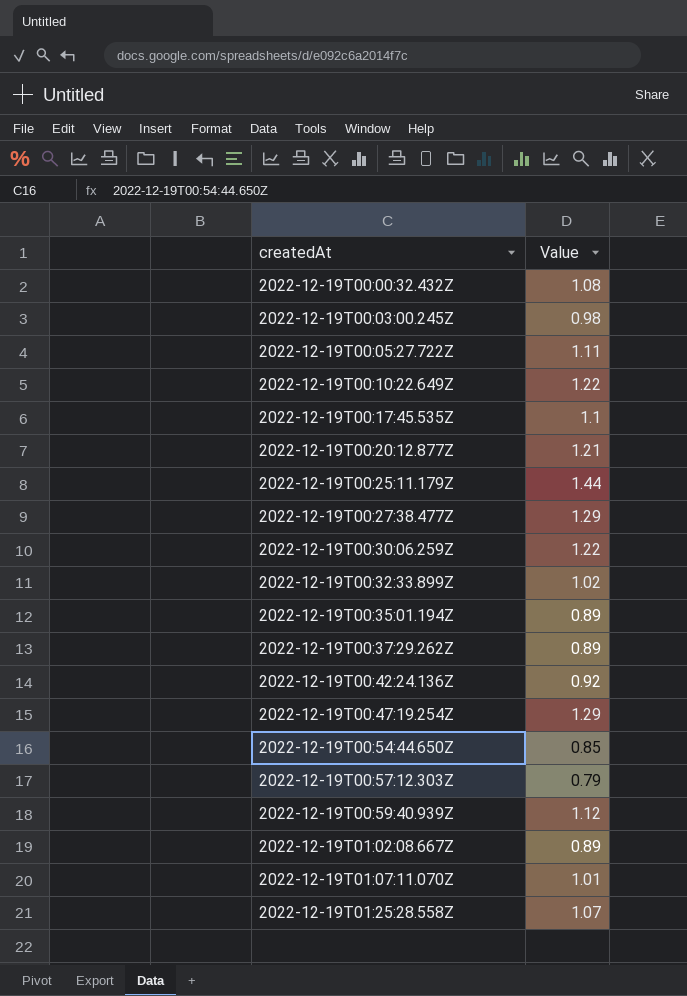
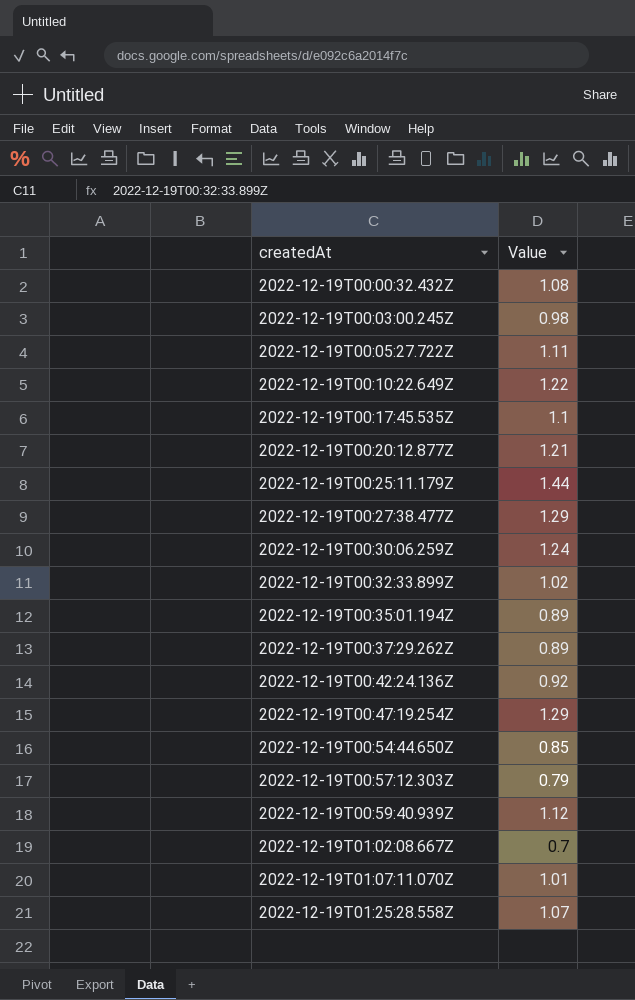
2022-12-19T00:30:06.259Z | Value: 1.22 -> 1.24
2022-12-19T01:02:08.667Z | Value: 0.89 -> 0.7

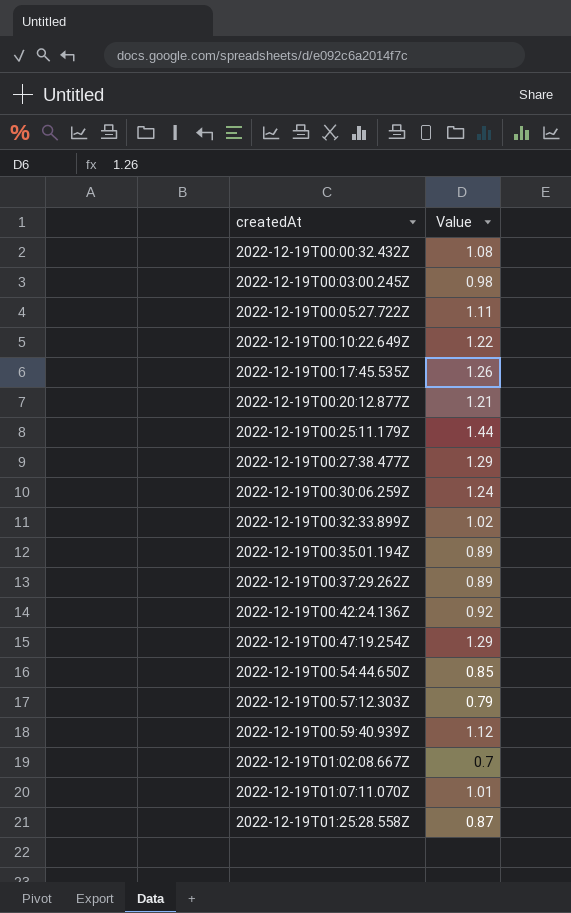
2022-12-19T00:17:45.535Z | Value: 1.1 -> 1.26
2022-12-19T01:25:28.558Z | Value: 1.07 -> 0.87

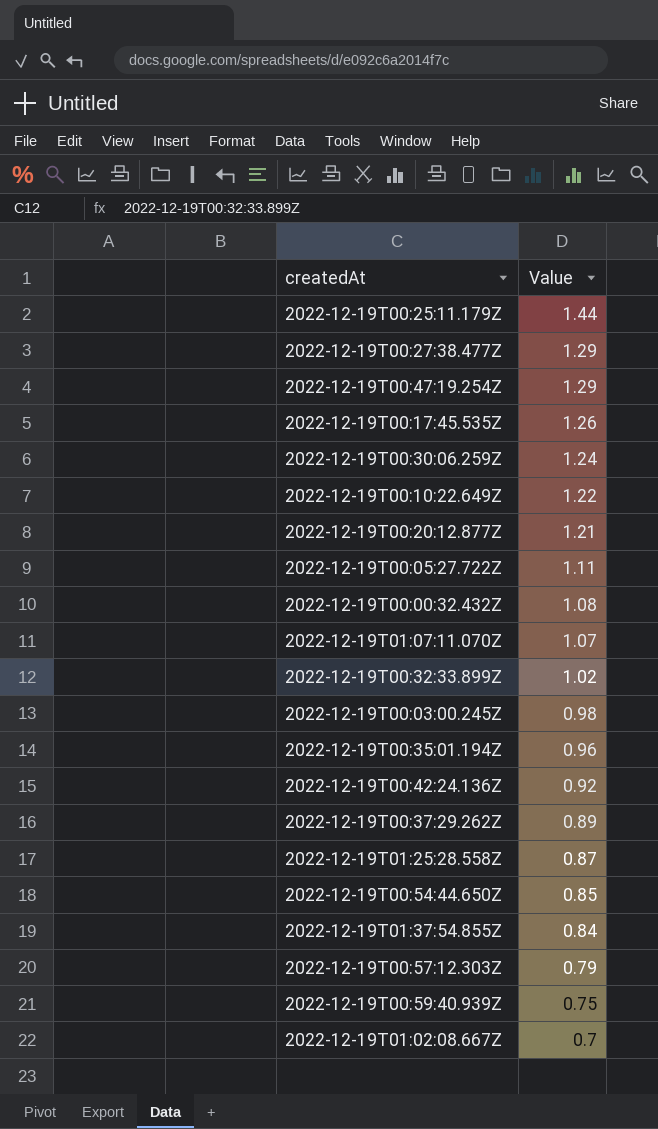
row order: createdAt ascending -> Value descending
2022-12-19T01:07:11.070Z | Value: 1.01 -> 1.07
2022-12-19T00:35:01.194Z | Value: 0.89 -> 0.96
row 2022-12-19T01:37:54.855Z: none -> 0.84
2022-12-19T00:59:40.939Z | Value: 1.12 -> 0.75

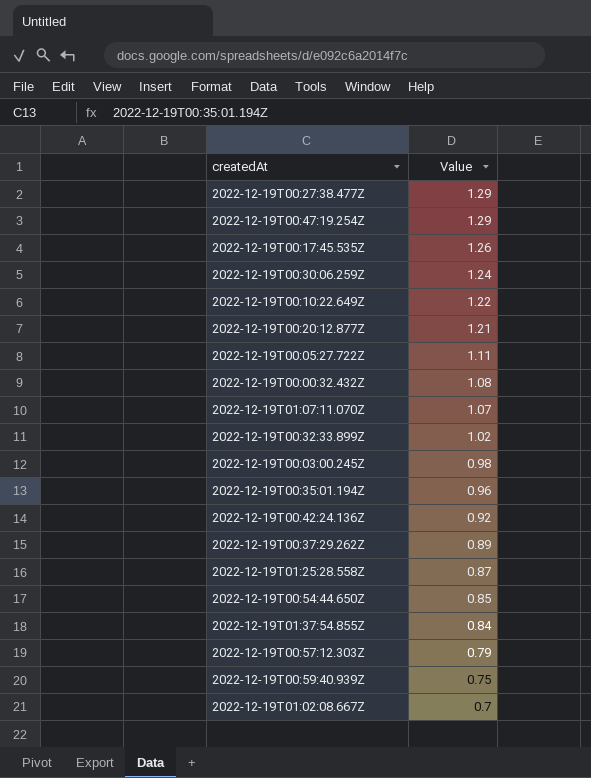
row 2022-12-19T00:25:11.179Z: 1.44 -> none

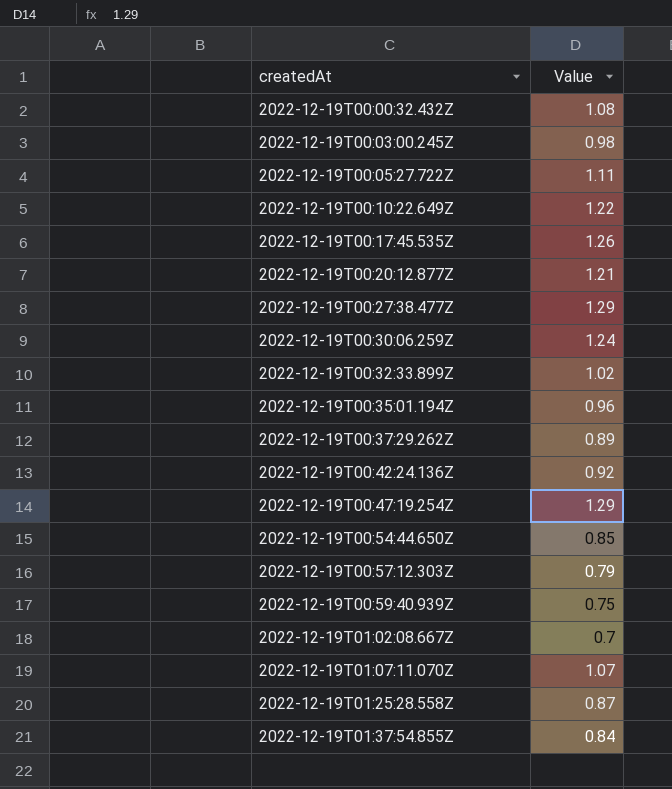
row order: Value descending -> createdAt ascending

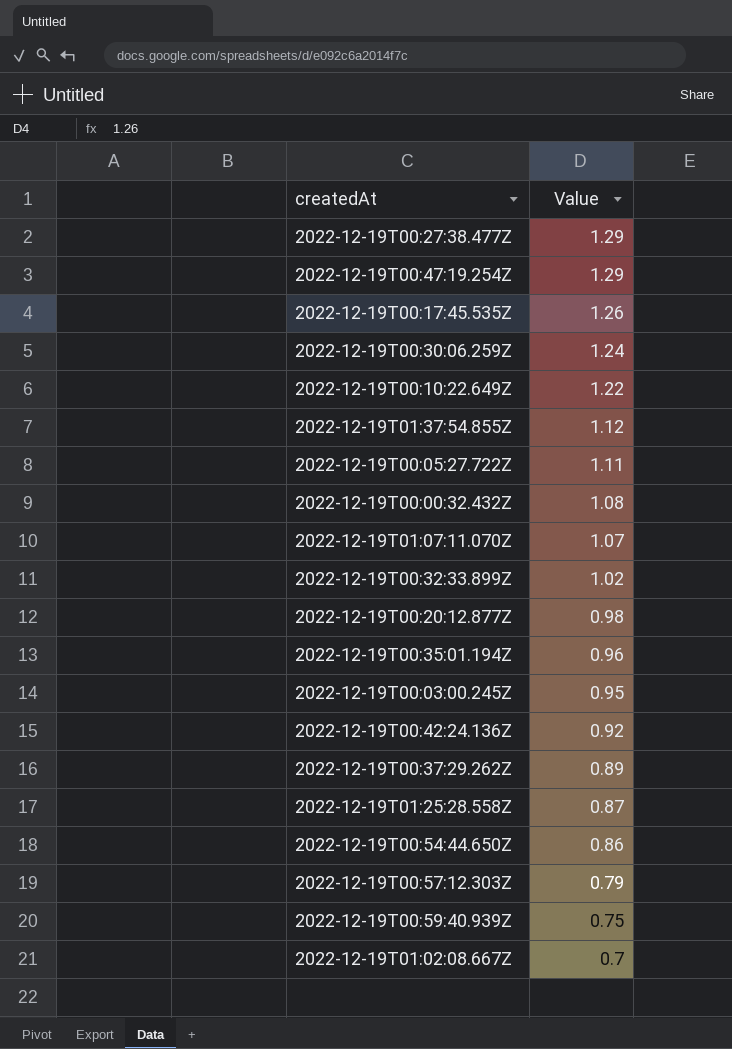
row order: createdAt ascending -> Value descending
2022-12-19T01:37:54.855Z | Value: 0.84 -> 1.12
2022-12-19T00:20:12.877Z | Value: 1.21 -> 0.98
2022-12-19T00:03:00.245Z | Value: 0.98 -> 0.95
2022-12-19T00:54:44.650Z | Value: 0.85 -> 0.86

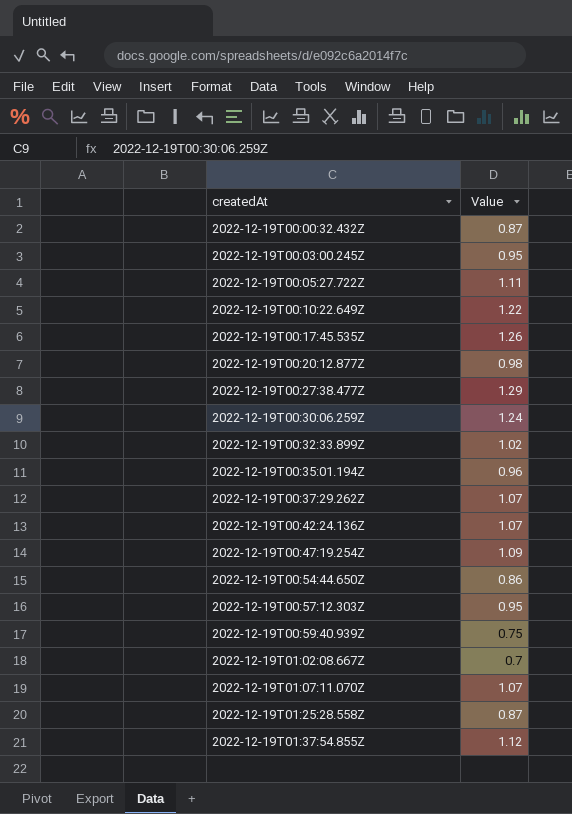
row order: Value descending -> createdAt ascending
2022-12-19T00:00:32.432Z | Value: 1.08 -> 0.87
2022-12-19T00:37:29.262Z | Value: 0.89 -> 1.07
2022-12-19T00:42:24.136Z | Value: 0.92 -> 1.07
2022-12-19T00:47:19.254Z | Value: 1.29 -> 1.09
2022-12-19T00:57:12.303Z | Value: 0.79 -> 0.95

